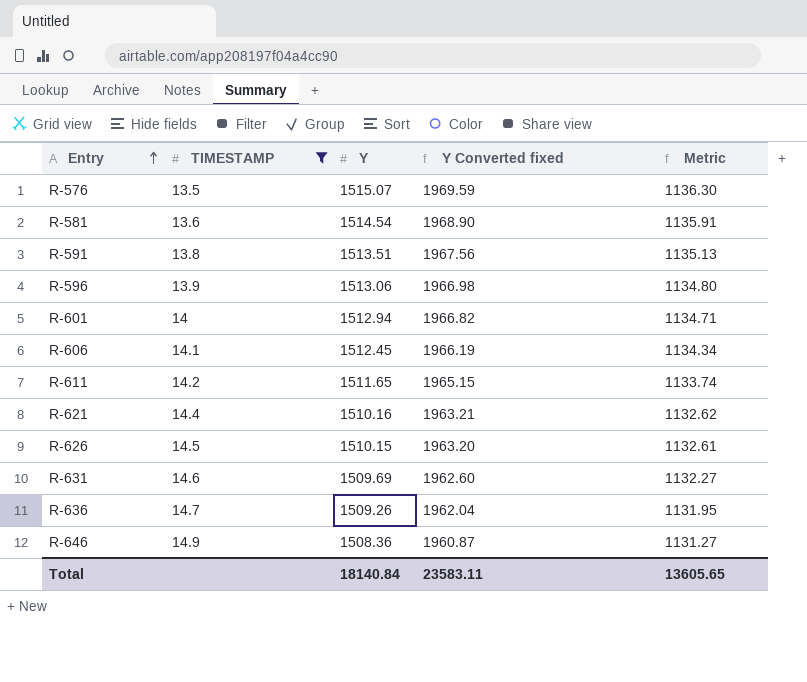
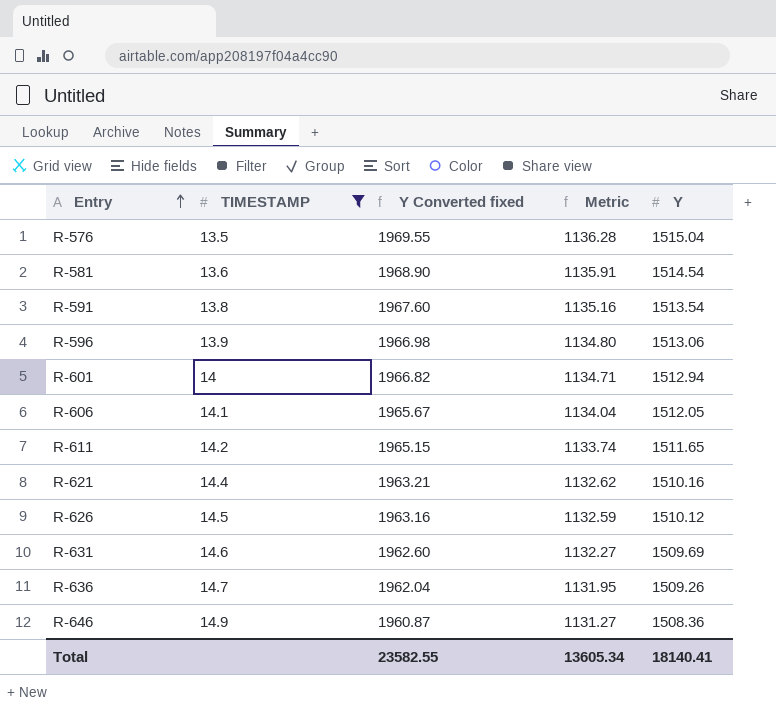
column Y | position: 3 -> 5
R-576 | Y Converted fixed: 1969.59 -> 1969.55
R-576 | Metric: 1136.30 -> 1136.28
R-576 | Y: 1515.07 -> 1515.04
R-591 | Y Converted fixed: 1967.56 -> 1967.60
R-591 | Metric: 1135.13 -> 1135.16
R-591 | Y: 1513.51 -> 1513.54
R-606 | Y Converted fixed: 1966.19 -> 1965.67
R-606 | Metric: 1134.34 -> 1134.04
R-606 | Y: 1512.45 -> 1512.05
R-626 | Y Converted fixed: 1963.20 -> 1963.16
R-626 | Metric: 1132.61 -> 1132.59
R-626 | Y: 1510.15 -> 1510.12
Total | Y Converted fixed: 23583.11 -> 23582.55
Total | Metric: 13605.65 -> 13605.34
Total | Y: 18140.84 -> 18140.41

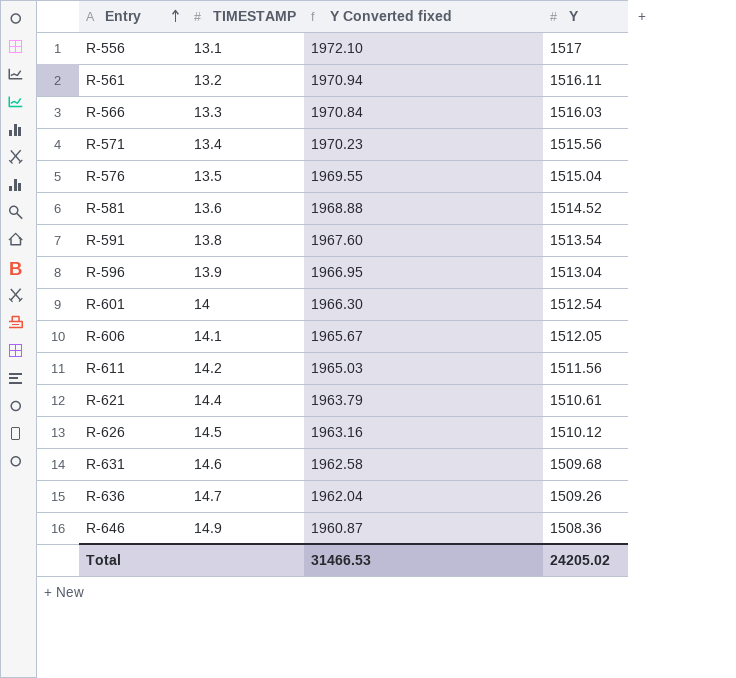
filter: TIMESTAMP >= 13.5 -> none
column Metric | formula: [Y] * 0.75 -> none
R-581 | Y Converted fixed: 1968.90 -> 1968.88
R-581 | Y: 1514.54 -> 1514.52
R-596 | Y Converted fixed: 1966.98 -> 1966.95
R-596 | Y: 1513.06 -> 1513.04
R-601 | Y Converted fixed: 1966.82 -> 1966.30
R-601 | Y: 1512.94 -> 1512.54
R-611 | Y Converted fixed: 1965.15 -> 1965.03
R-611 | Y: 1511.65 -> 1511.56
R-621 | Y Converted fixed: 1963.21 -> 1963.79
R-621 | Y: 1510.16 -> 1510.61
R-631 | Y Converted fixed: 1962.60 -> 1962.58
R-631 | Y: 1509.69 -> 1509.68
Total | Y Converted fixed: 23582.55 -> 31466.53
Total | Y: 18140.41 -> 24205.02

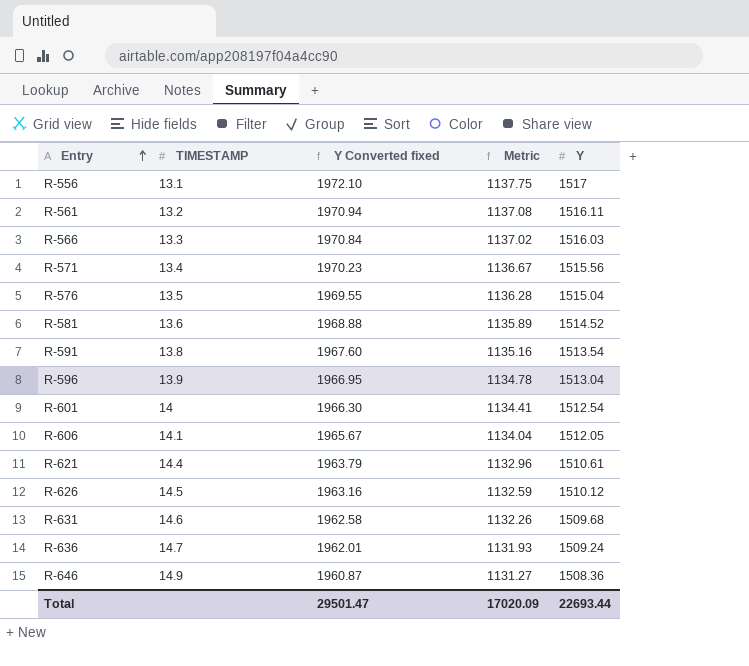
column Metric | formula: none -> [Y] * 0.75
row R-611: 14.2 | 1965.03 | 1511.56 -> none
R-636 | Y Converted fixed: 1962.04 -> 1962.01
R-636 | Y: 1509.26 -> 1509.24
Total | Y Converted fixed: 31466.53 -> 29501.47
Total | Y: 24205.02 -> 22693.44

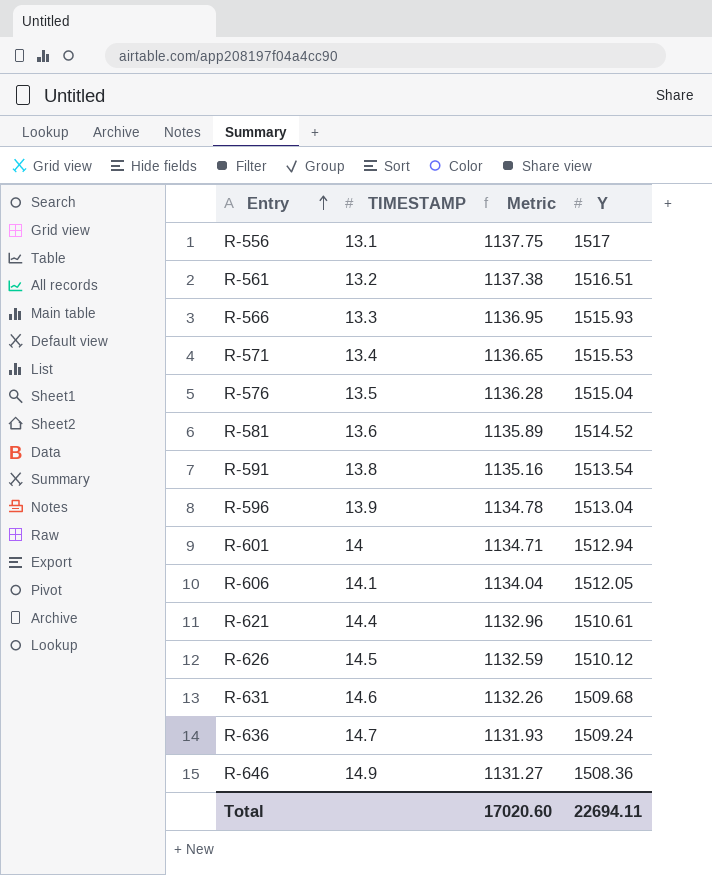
column Y Converted fixed | formula: [Y] * 1.3 -> none
R-561 | Metric: 1137.08 -> 1137.38
R-561 | Y: 1516.11 -> 1516.51
R-566 | Metric: 1137.02 -> 1136.95
R-566 | Y: 1516.03 -> 1515.93
R-571 | Metric: 1136.67 -> 1136.65
R-571 | Y: 1515.56 -> 1515.53
R-601 | Metric: 1134.41 -> 1134.71
R-601 | Y: 1512.54 -> 1512.94
Total | Metric: 17020.09 -> 17020.60
Total | Y: 22693.44 -> 22694.11

